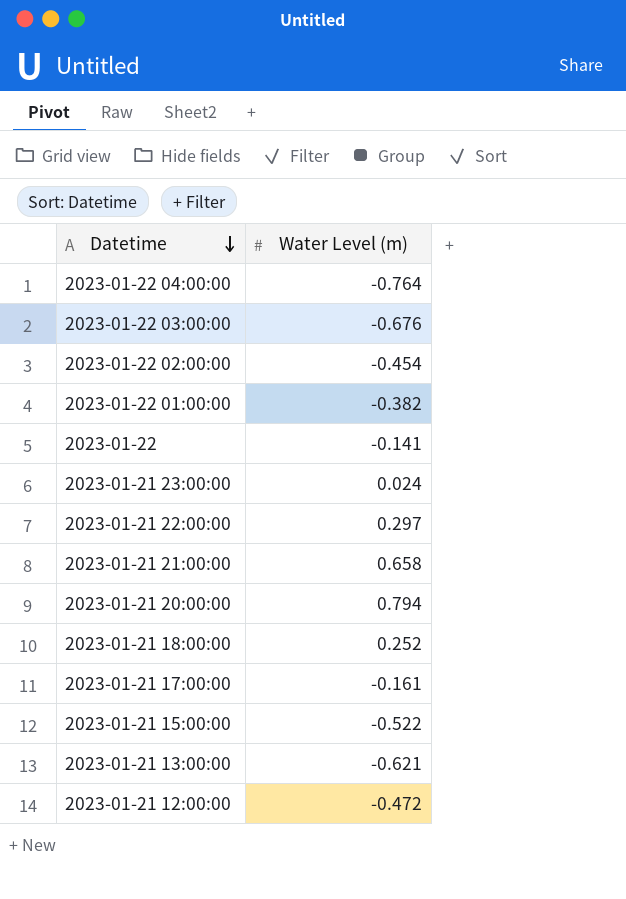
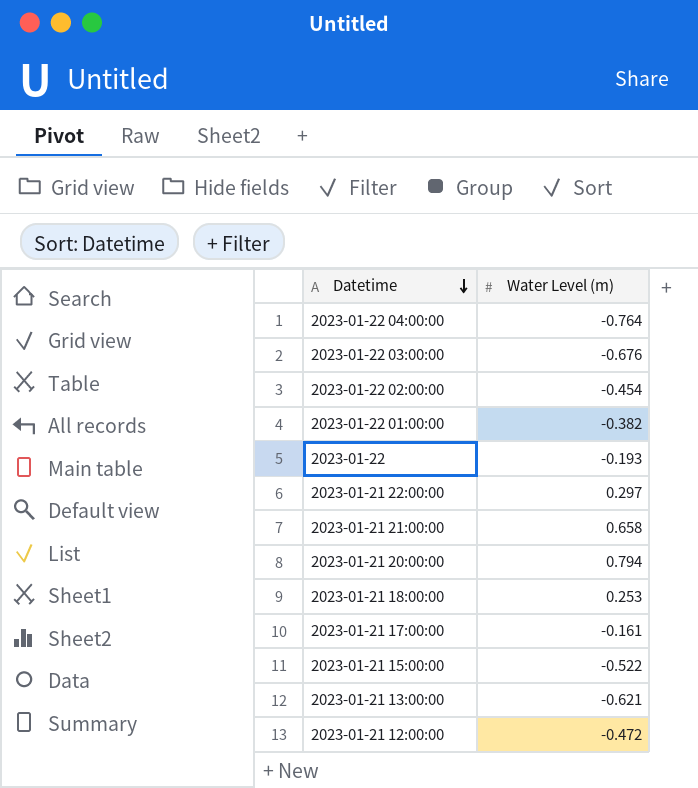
row 2023-01-21 23:00:00: 0.024 -> none
2023-01-22 | Water Level (m): -0.141 -> -0.193
2023-01-21 18:00:00 | Water Level (m): 0.252 -> 0.253

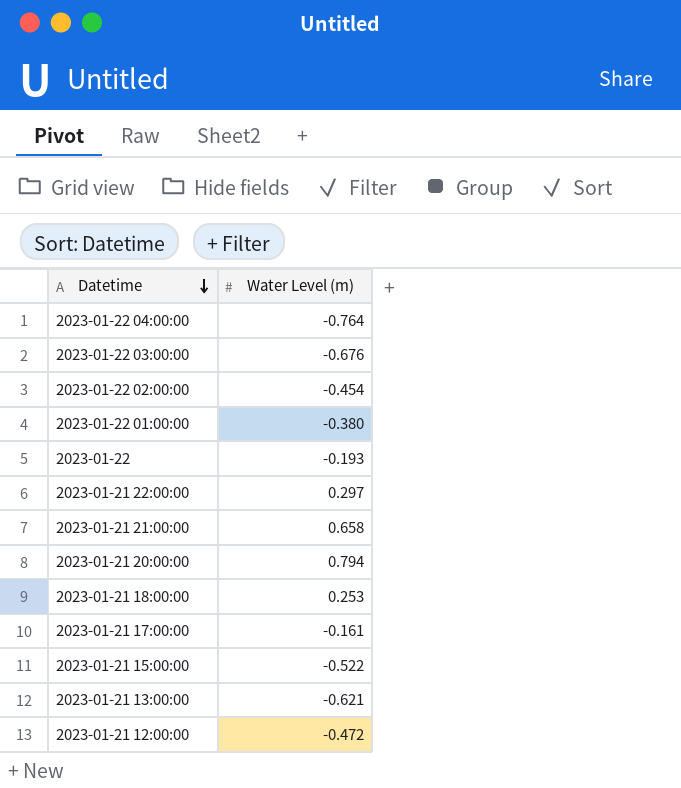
2023-01-22 01:00:00 | Water Level (m): -0.382 -> -0.380

